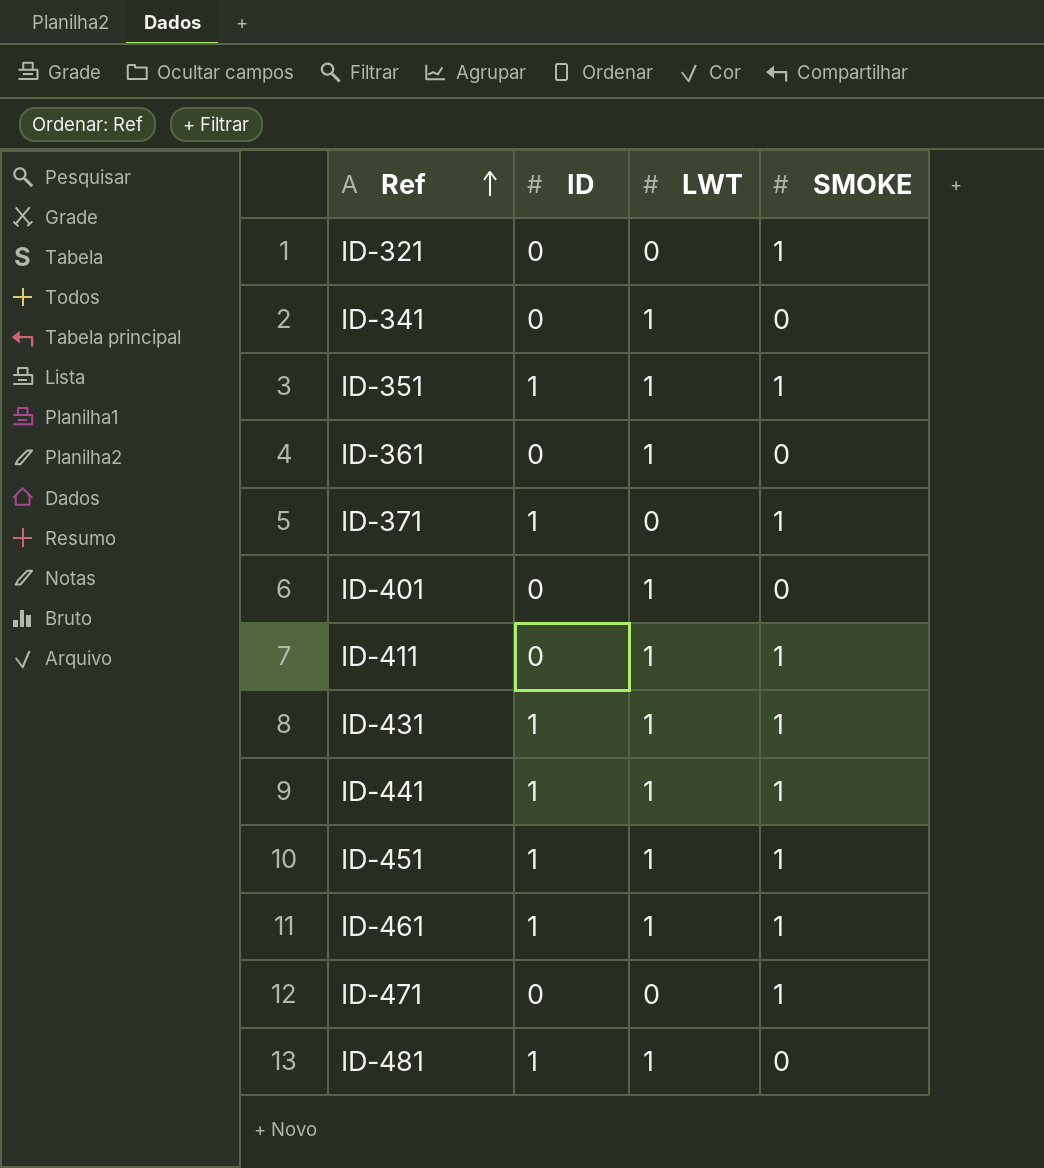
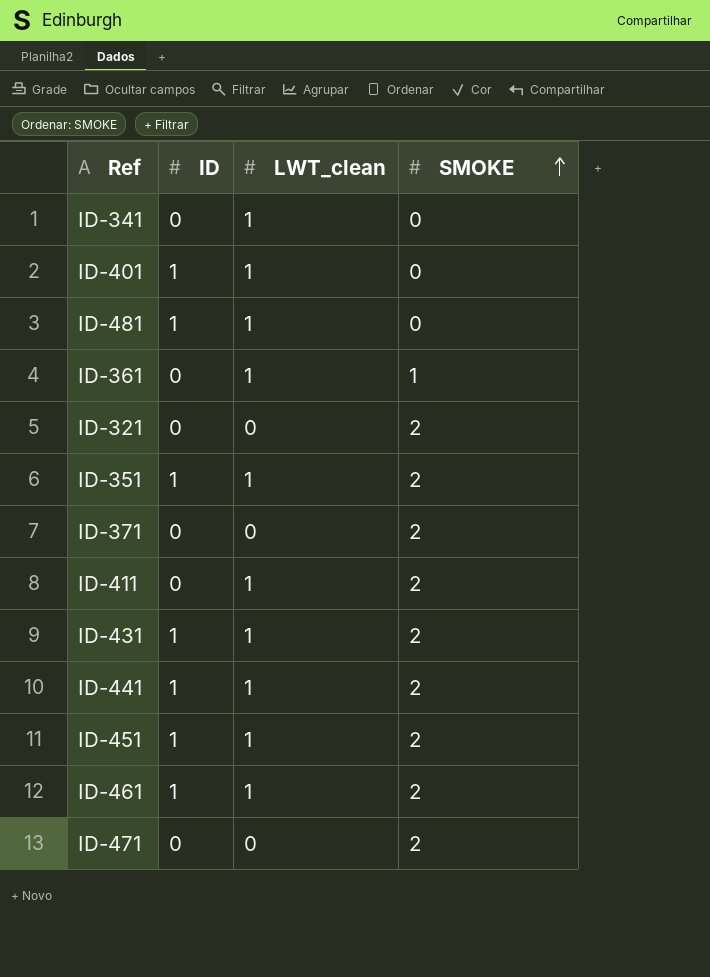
row order: Ref ascending -> SMOKE ascending
column name: LWT -> LWT_clean
ID-401 | ID: 0 -> 1
ID-361 | SMOKE: 0 -> 1
ID-321 | SMOKE: 1 -> 2
ID-351 | SMOKE: 1 -> 2
ID-371 | ID: 1 -> 0
ID-371 | SMOKE: 1 -> 2
ID-411 | SMOKE: 1 -> 2
ID-431 | SMOKE: 1 -> 2
ID-441 | SMOKE: 1 -> 2
ID-451 | SMOKE: 1 -> 2
ID-461 | SMOKE: 1 -> 2
ID-471 | SMOKE: 1 -> 2

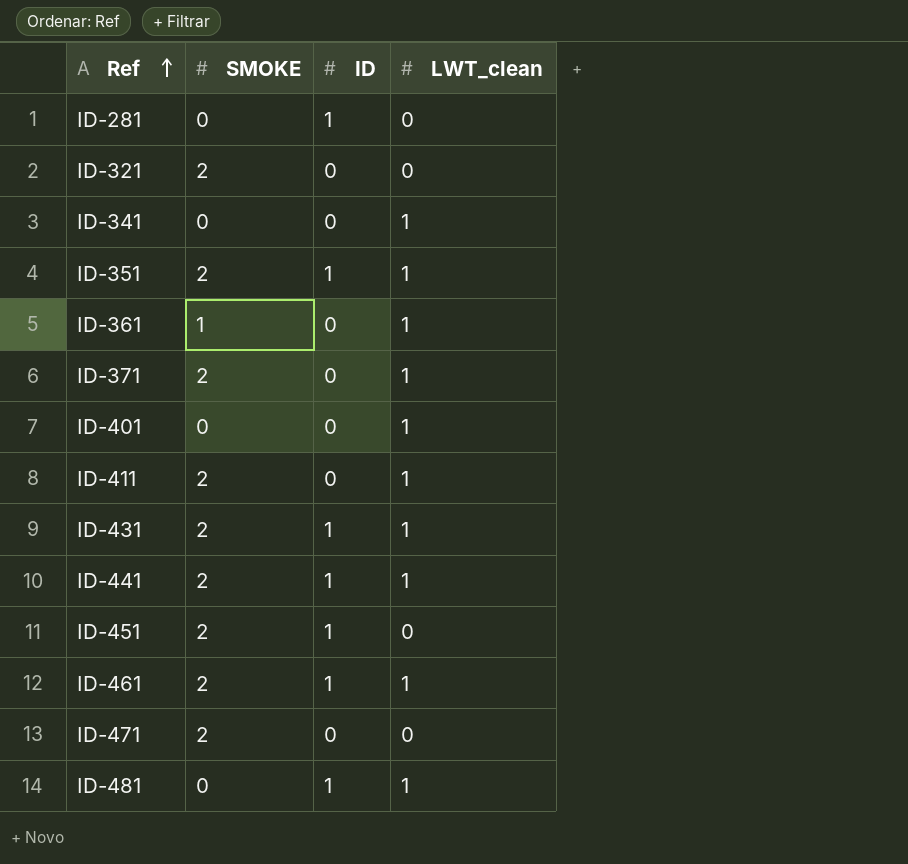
row order: SMOKE ascending -> Ref ascending
column SMOKE | position: 4 -> 2
row ID-281: none -> 0 | 1 | 0
ID-371 | LWT_clean: 0 -> 1
ID-401 | ID: 1 -> 0
ID-451 | LWT_clean: 1 -> 0

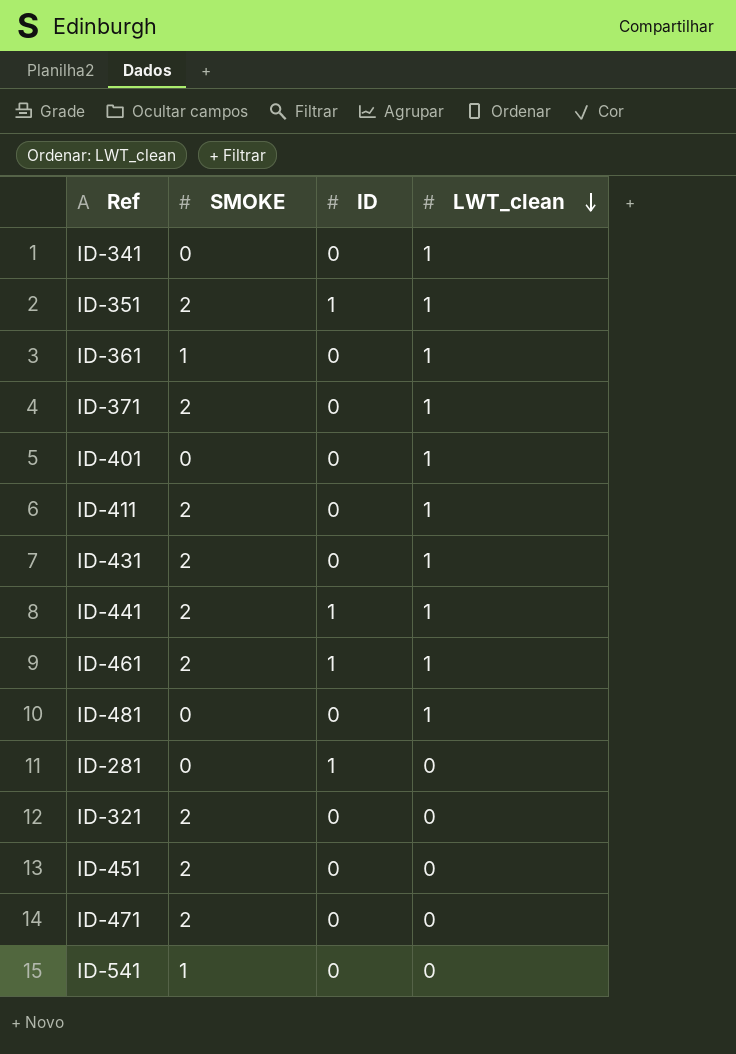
row order: Ref ascending -> LWT_clean descending
ID-431 | ID: 1 -> 0
ID-481 | ID: 1 -> 0
ID-451 | ID: 1 -> 0
row ID-541: none -> 1 | 0 | 0

